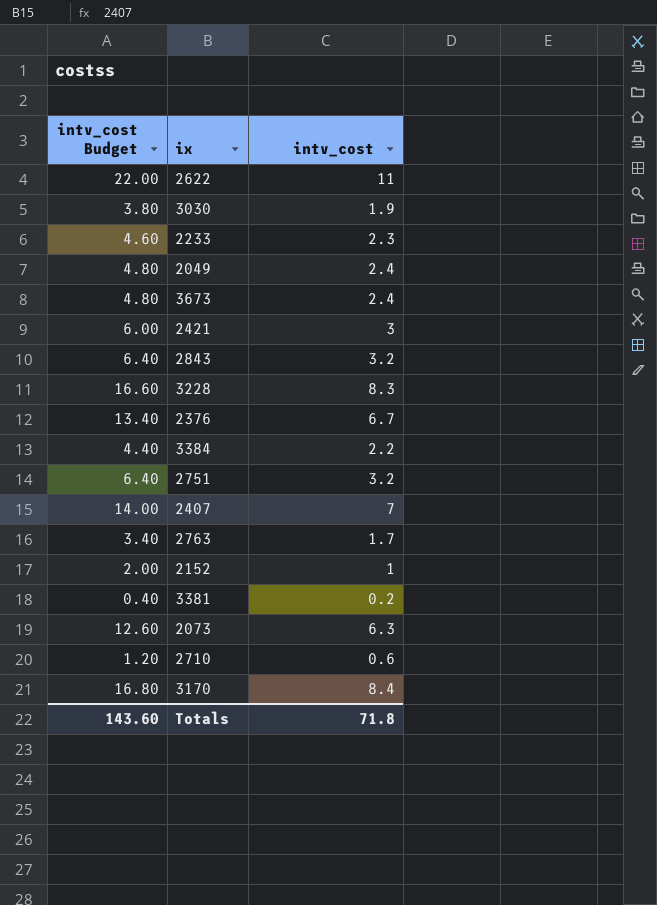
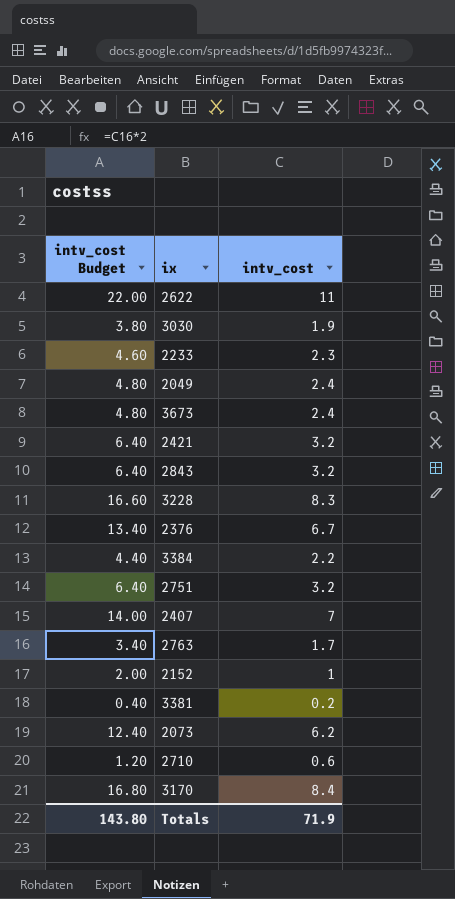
2421 | intv_cost Budget: 6.00 -> 6.40
2421 | intv_cost: 3 -> 3.2
2073 | intv_cost Budget: 12.60 -> 12.40
2073 | intv_cost: 6.3 -> 6.2
Totals | intv_cost Budget: 143.60 -> 143.80
Totals | intv_cost: 71.8 -> 71.9

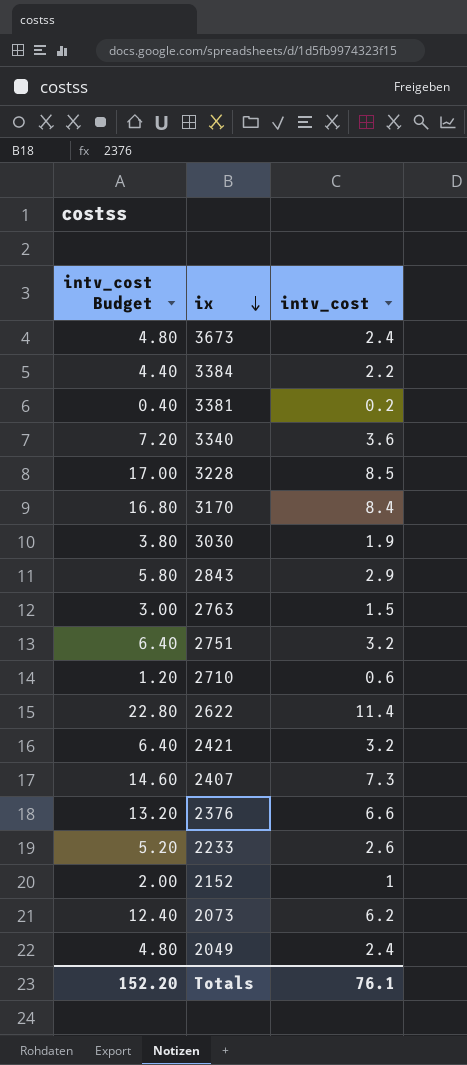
row order: none -> ix descending
row 3340: none -> 7.20 | 3.6
3228 | intv_cost Budget: 16.60 -> 17.00
3228 | intv_cost: 8.3 -> 8.5
2843 | intv_cost Budget: 6.40 -> 5.80
2843 | intv_cost: 3.2 -> 2.9
2763 | intv_cost Budget: 3.40 -> 3.00
2763 | intv_cost: 1.7 -> 1.5
2622 | intv_cost Budget: 22.00 -> 22.80
2622 | intv_cost: 11 -> 11.4
2407 | intv_cost Budget: 14.00 -> 14.60
2407 | intv_cost: 7 -> 7.3
2376 | intv_cost Budget: 13.40 -> 13.20
2376 | intv_cost: 6.7 -> 6.6
2233 | intv_cost Budget: 4.60 -> 5.20
2233 | intv_cost: 2.3 -> 2.6
Totals | intv_cost Budget: 143.80 -> 152.20
Totals | intv_cost: 71.9 -> 76.1

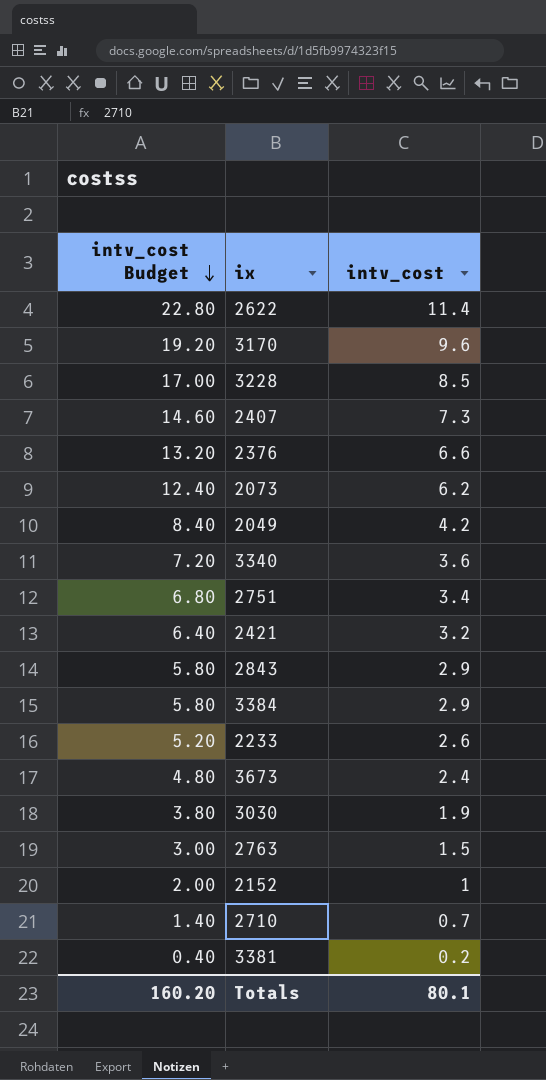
row order: ix descending -> intv_cost Budget descending
3170 | intv_cost Budget: 16.80 -> 19.20
3170 | intv_cost: 8.4 -> 9.6
2049 | intv_cost Budget: 4.80 -> 8.40
2049 | intv_cost: 2.4 -> 4.2
2751 | intv_cost Budget: 6.40 -> 6.80
2751 | intv_cost: 3.2 -> 3.4
3384 | intv_cost Budget: 4.40 -> 5.80
3384 | intv_cost: 2.2 -> 2.9
2710 | intv_cost Budget: 1.20 -> 1.40
2710 | intv_cost: 0.6 -> 0.7
Totals | intv_cost Budget: 152.20 -> 160.20
Totals | intv_cost: 76.1 -> 80.1

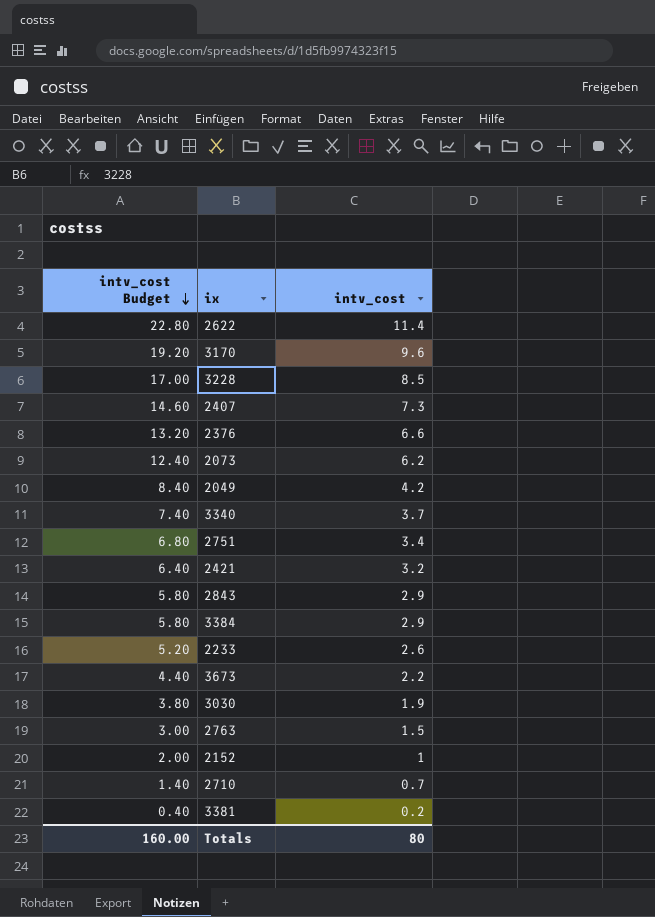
3340 | intv_cost Budget: 7.20 -> 7.40
3340 | intv_cost: 3.6 -> 3.7
3673 | intv_cost Budget: 4.80 -> 4.40
3673 | intv_cost: 2.4 -> 2.2
Totals | intv_cost Budget: 160.20 -> 160.00
Totals | intv_cost: 80.1 -> 80

